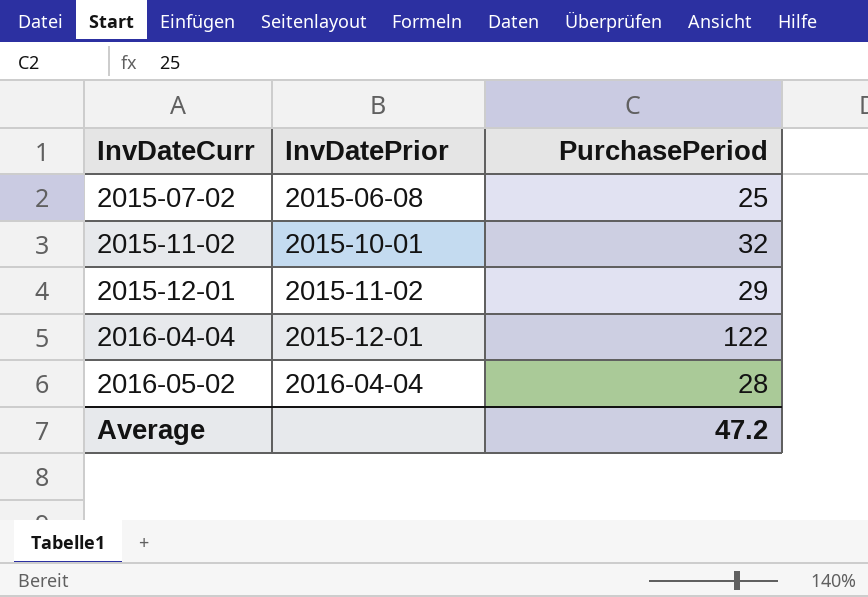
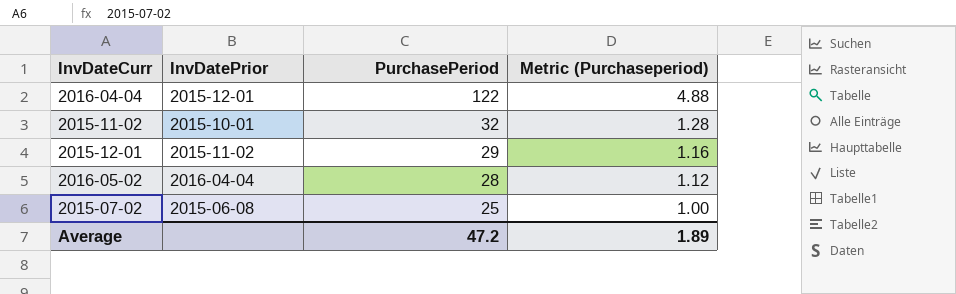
row order: InvDateCurr ascending -> PurchasePeriod descending
column Metric (Purchaseperiod) | formula: none -> [PurchasePeriod] * 0.04

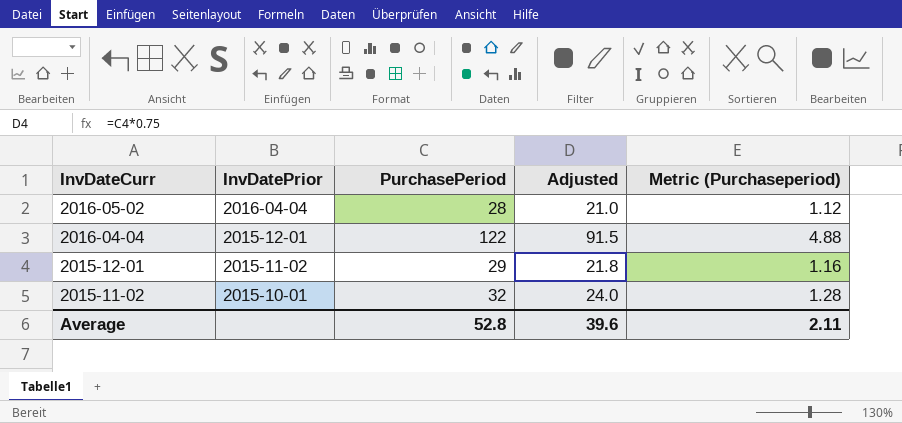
row order: PurchasePeriod descending -> InvDateCurr descending
column Adjusted | formula: none -> [PurchasePeriod] * 0.75
row 2015-07-02: 2015-06-08 | 25 | 1.00 -> none
Average | PurchasePeriod: 47.2 -> 52.8
Average | Metric (Purchaseperiod): 1.89 -> 2.11

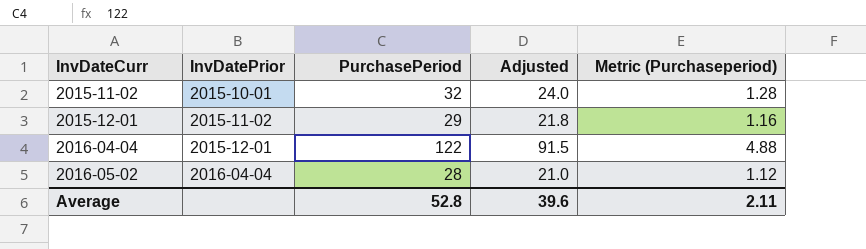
row order: InvDateCurr descending -> InvDateCurr ascending

